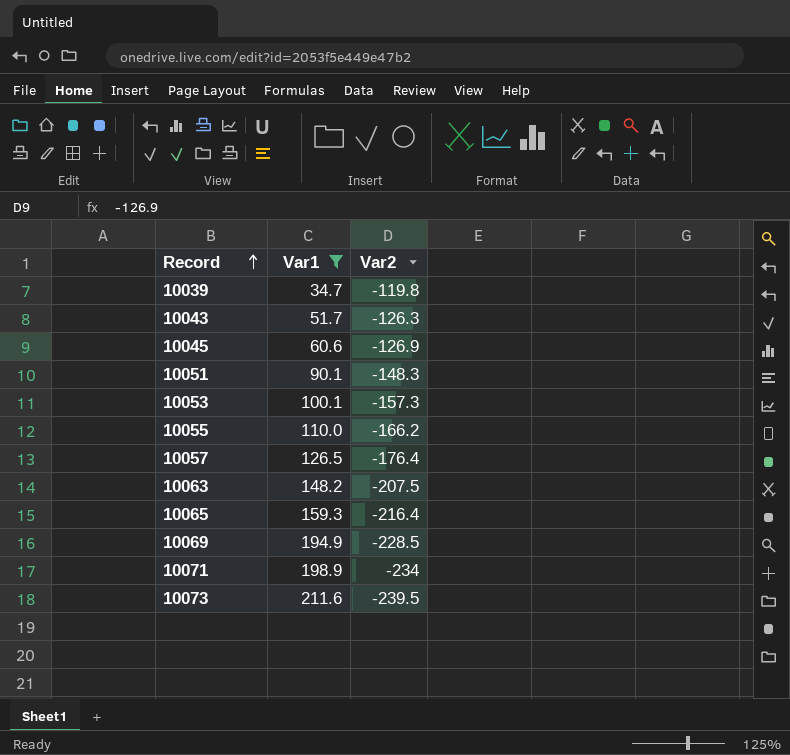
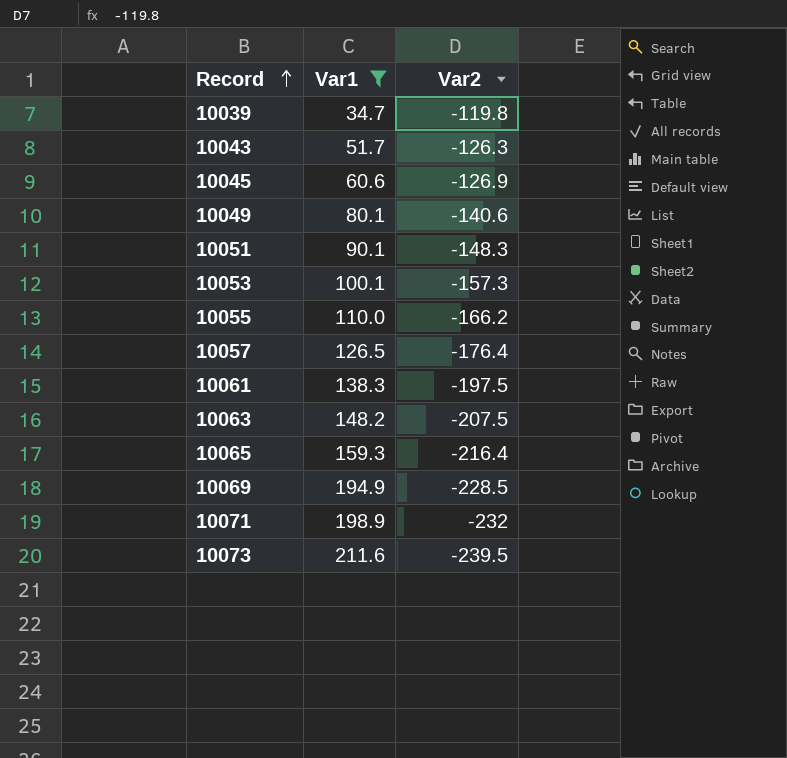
row 10049: none -> 80.1 | -140.6
row 10061: none -> 138.3 | -197.5
10071 | Var2: -234 -> -232

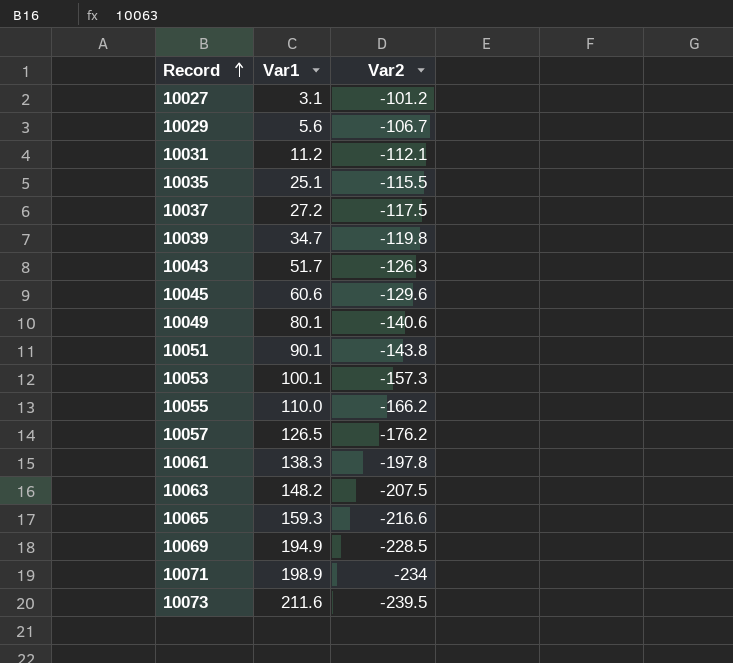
filter: Var1 >= 34.7 -> none
10045 | Var2: -126.9 -> -129.6
10051 | Var2: -148.3 -> -143.8
10057 | Var2: -176.4 -> -176.2
10061 | Var2: -197.5 -> -197.8
10065 | Var2: -216.4 -> -216.6
10071 | Var2: -232 -> -234

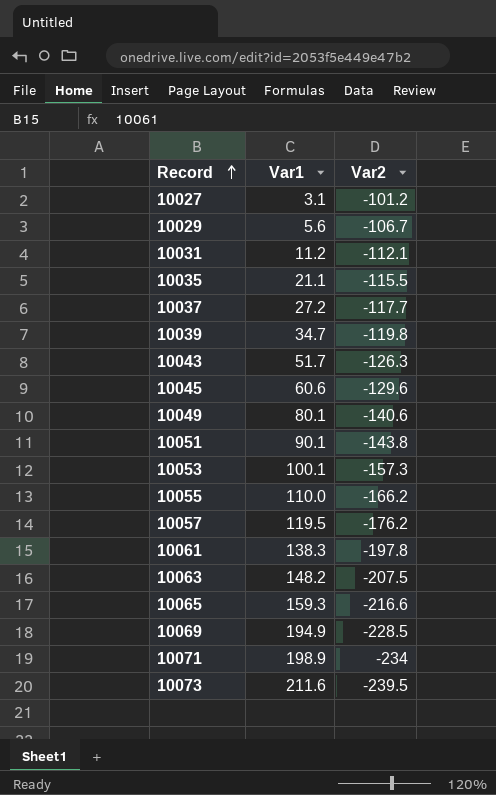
10035 | Var1: 25.1 -> 21.1
10037 | Var2: -117.5 -> -117.7
10057 | Var1: 126.5 -> 119.5

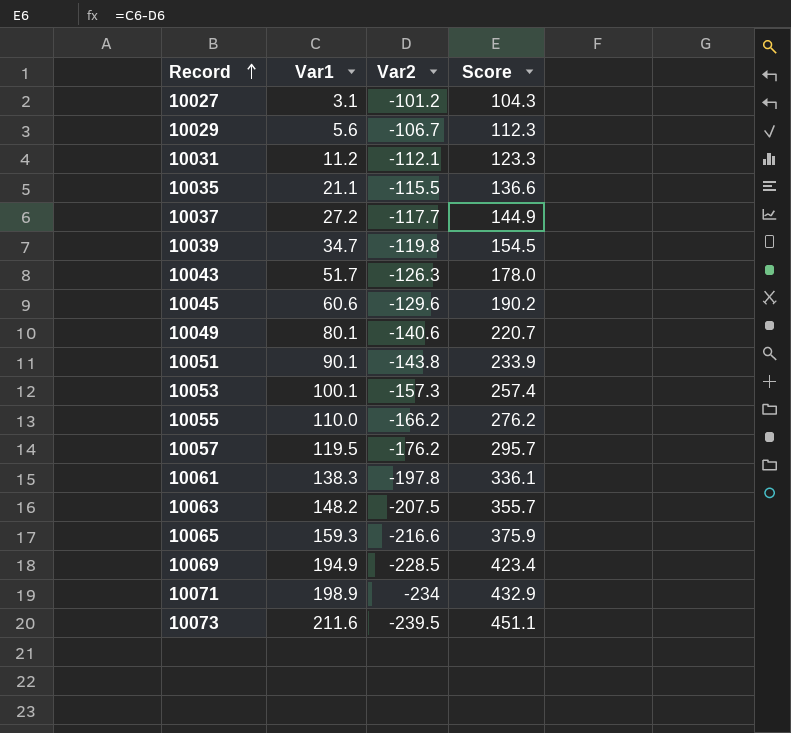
column Score | formula: none -> [Var1] - [Var2]

